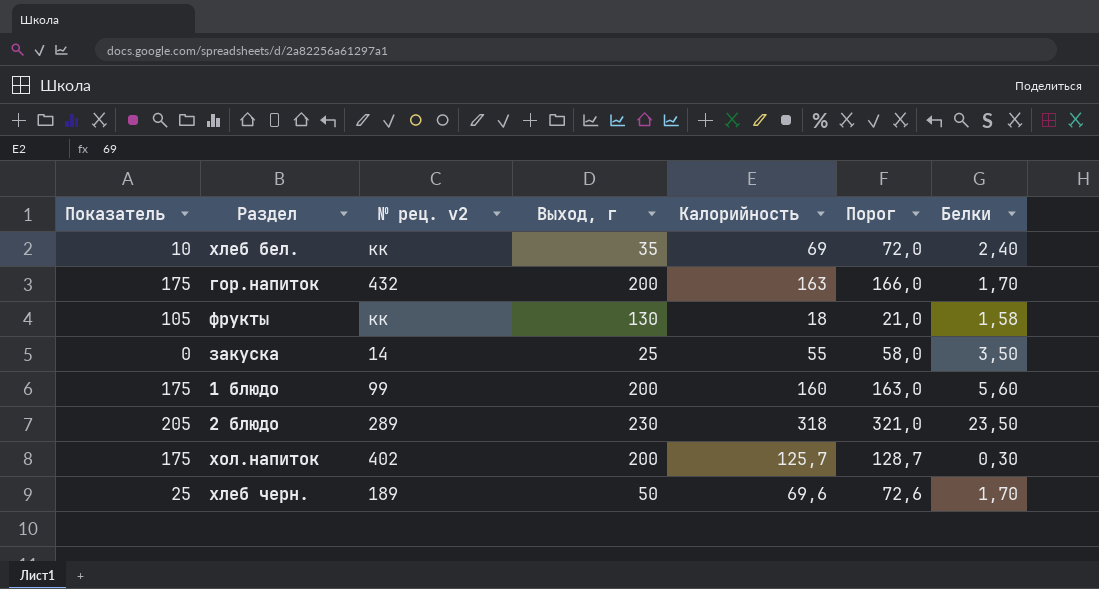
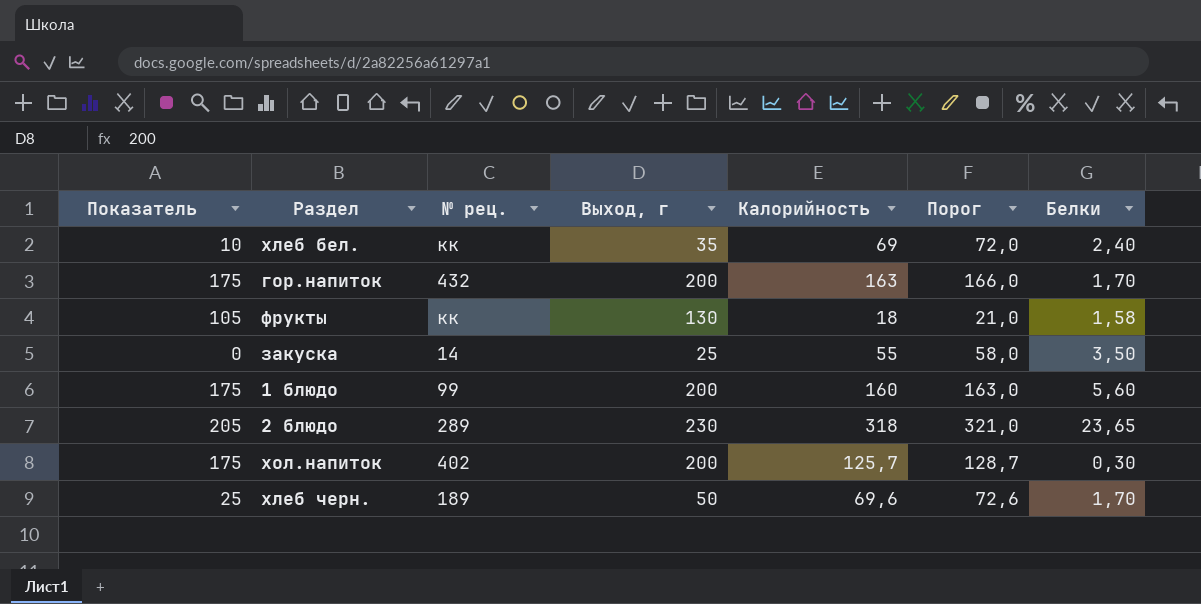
column name: № рец. v2 -> № рец.
2 блюдо | Белки: 23,50 -> 23,65

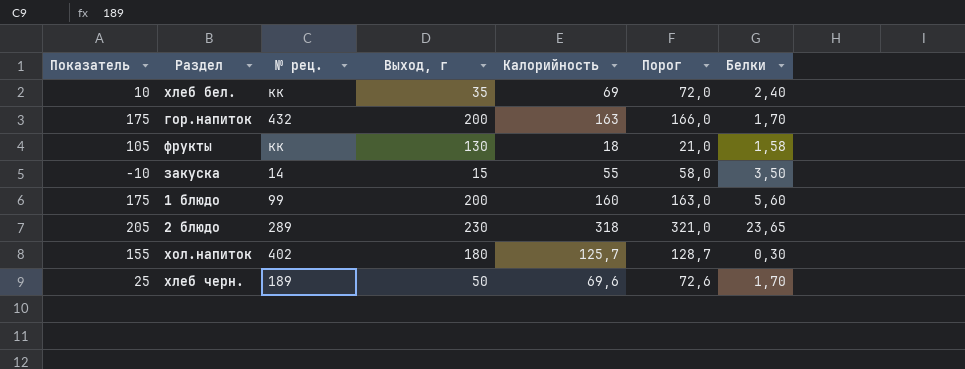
закуска | Показатель: 0 -> -10
закуска | Выход, г: 25 -> 15
хол.напиток | Показатель: 175 -> 155
хол.напиток | Выход, г: 200 -> 180

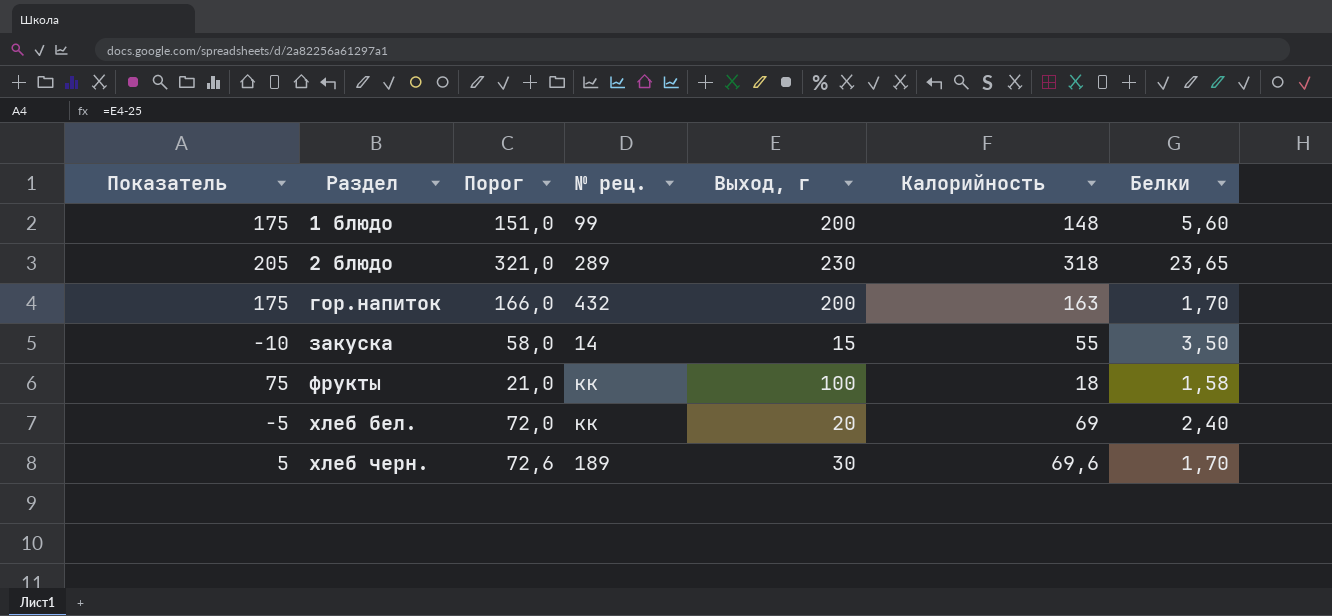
row order: none -> Раздел ascending
column Порог | position: 6 -> 3
row хол.напиток: 155 | 402 | 180 | 125,7 | 128,7 | 0,30 -> none
1 блюдо | Порог: 163,0 -> 151,0
1 блюдо | Калорийность: 160 -> 148
фрукты | Показатель: 105 -> 75
фрукты | Выход, г: 130 -> 100
хлеб бел. | Показатель: 10 -> -5
хлеб бел. | Выход, г: 35 -> 20
хлеб черн. | Показатель: 25 -> 5
хлеб черн. | Выход, г: 50 -> 30

